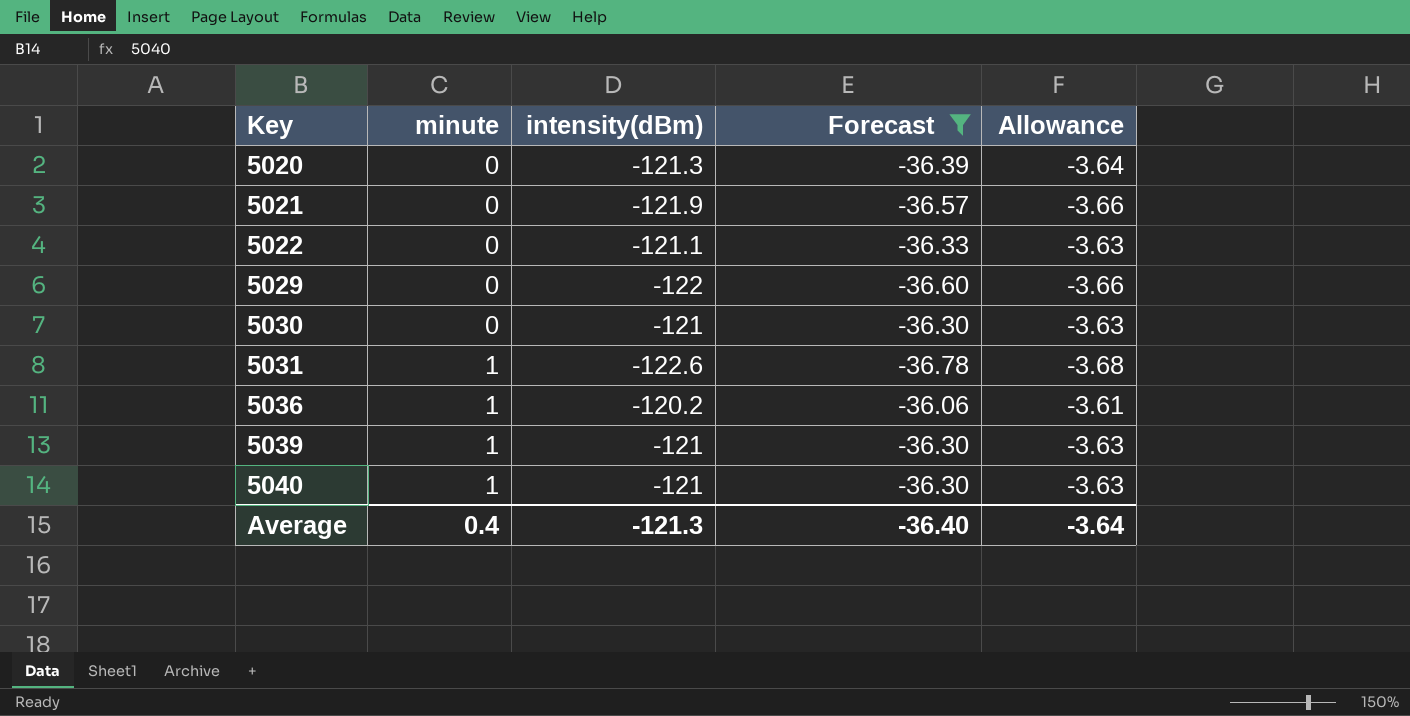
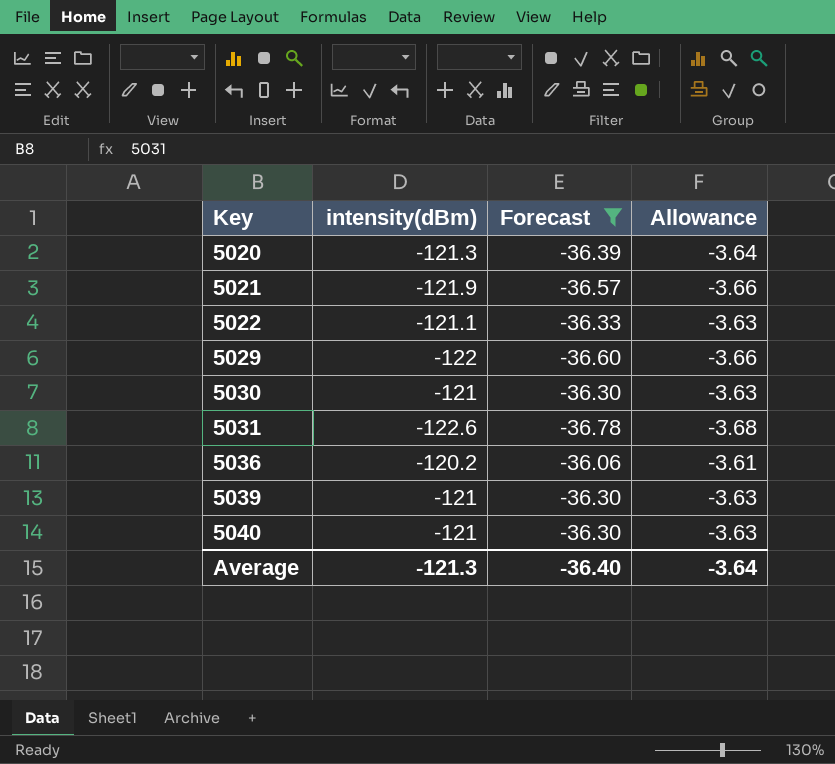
column minute | position: 2 -> none

